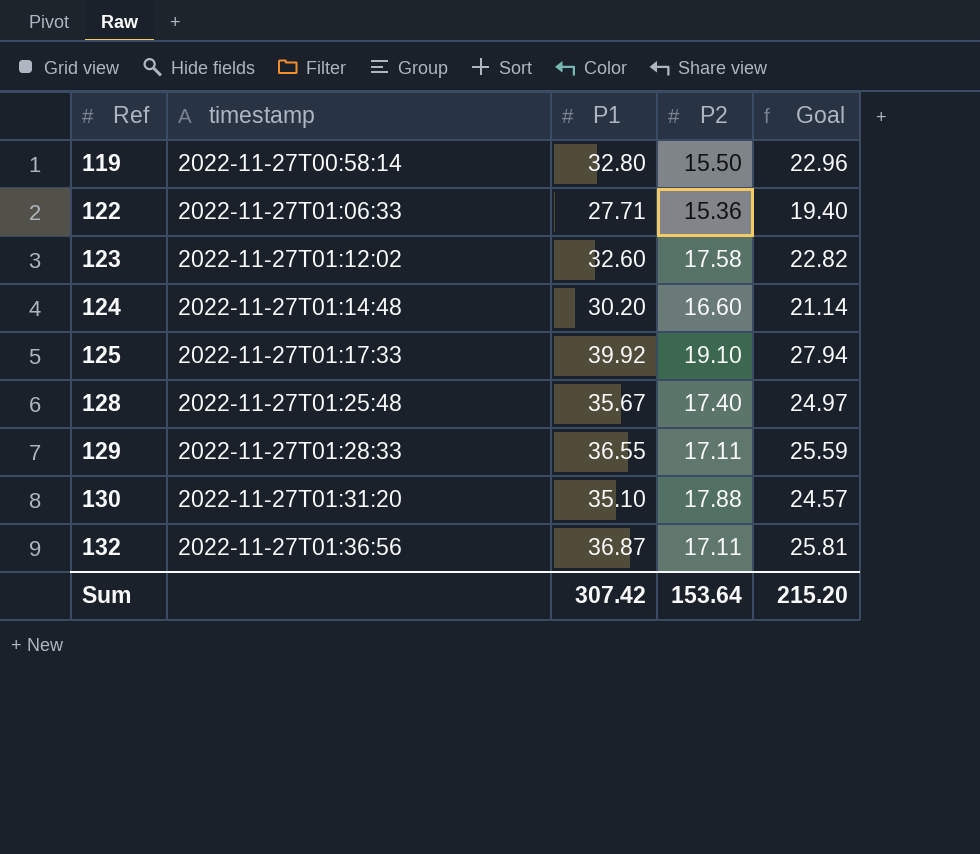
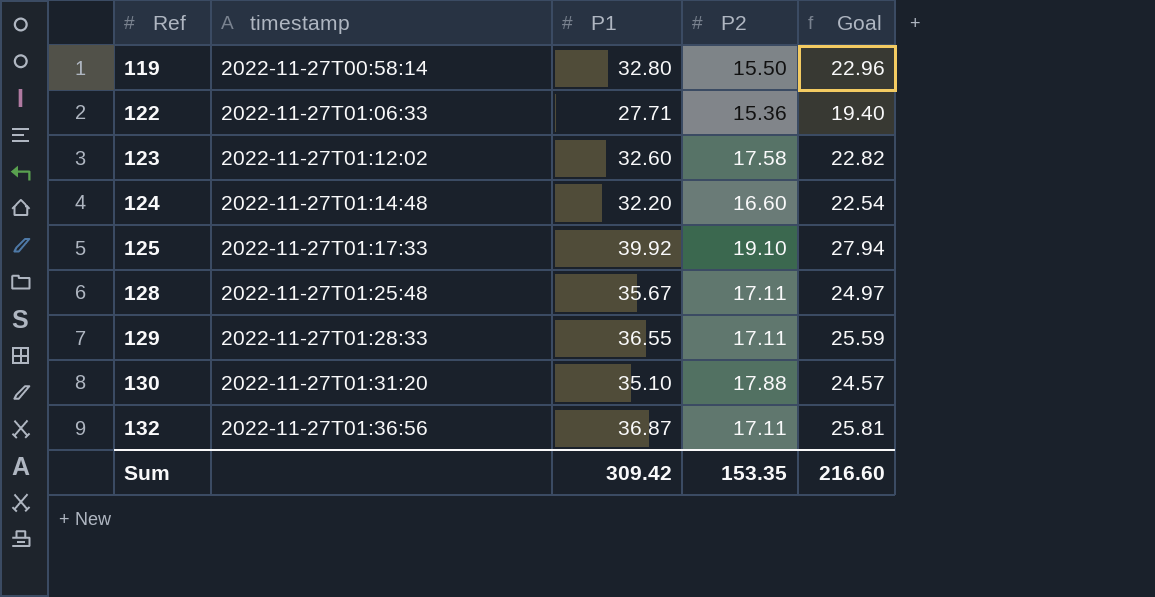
124 | P1: 30.20 -> 32.20
124 | Goal: 21.14 -> 22.54
128 | P2: 17.40 -> 17.11
Sum | P1: 307.42 -> 309.42
Sum | P2: 153.64 -> 153.35
Sum | Goal: 215.20 -> 216.60

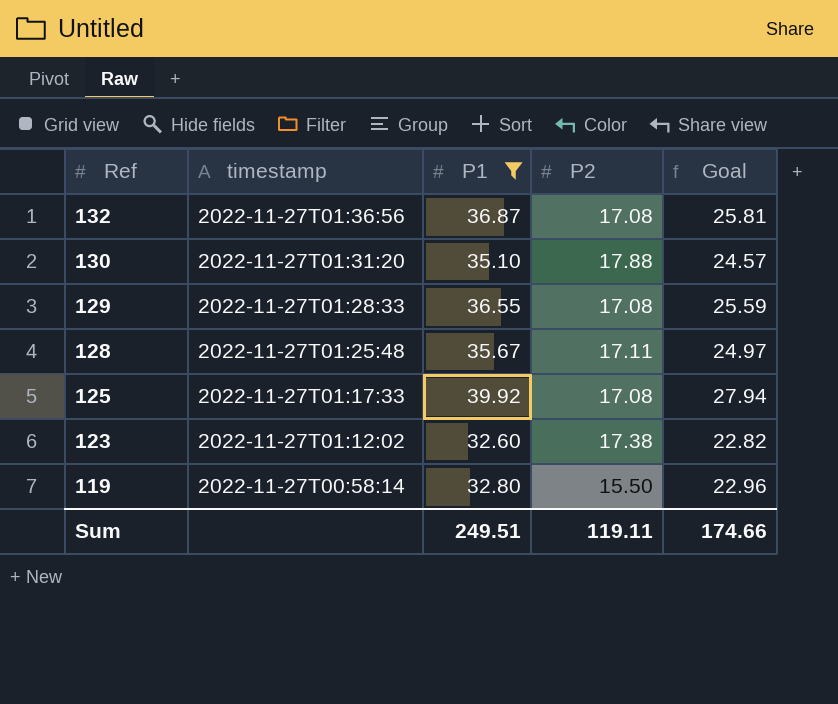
filter: none -> P1 >= 32.60
row order: Ref ascending -> Ref descending
132 | P2: 17.11 -> 17.08
129 | P2: 17.11 -> 17.08
125 | P2: 19.10 -> 17.08
123 | P2: 17.58 -> 17.38
Sum | P1: 309.42 -> 249.51
Sum | P2: 153.35 -> 119.11
Sum | Goal: 216.60 -> 174.66

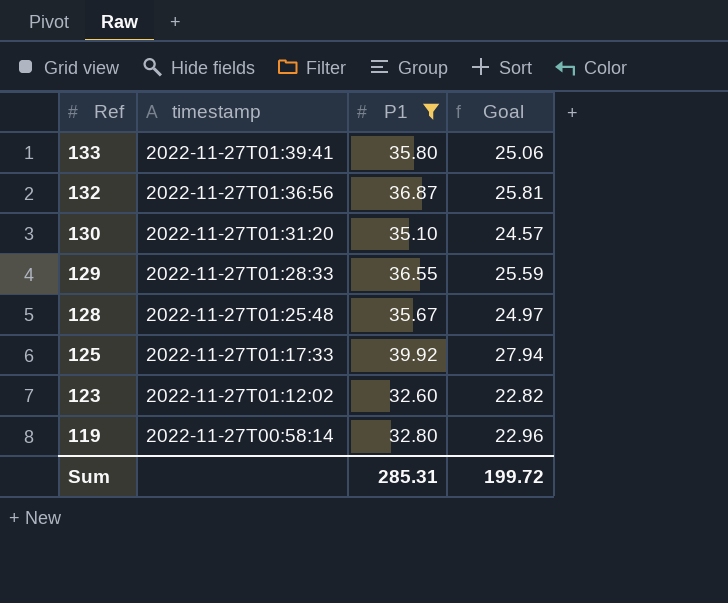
column P2 | position: 4 -> none
row 133: none -> 2022-11-27T01:39:41 | 35.80 | 25.06
Sum | P1: 249.51 -> 285.31
Sum | Goal: 174.66 -> 199.72

